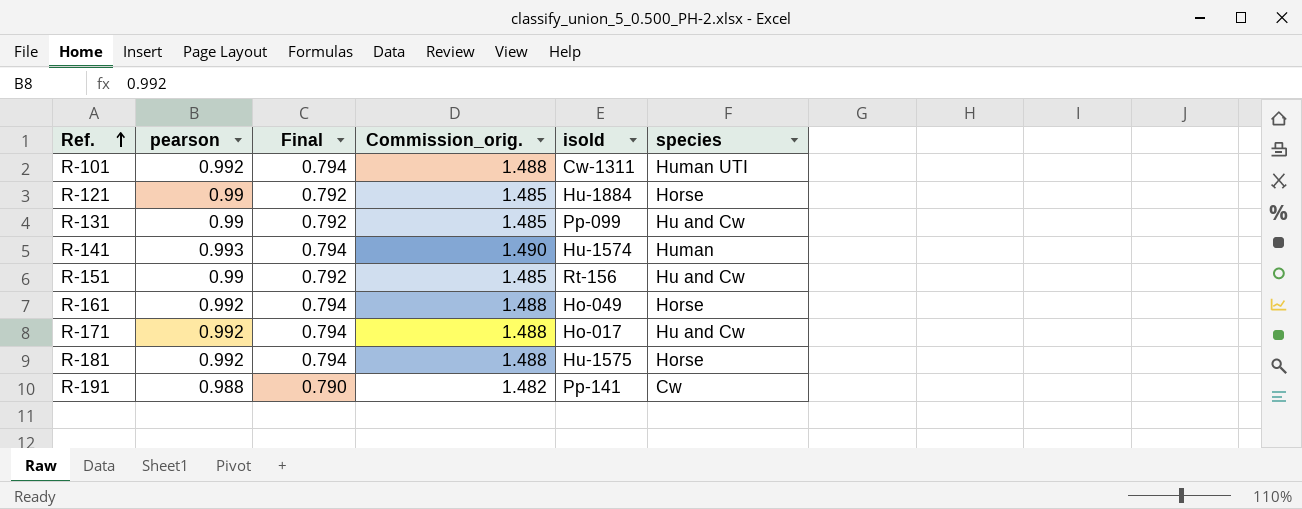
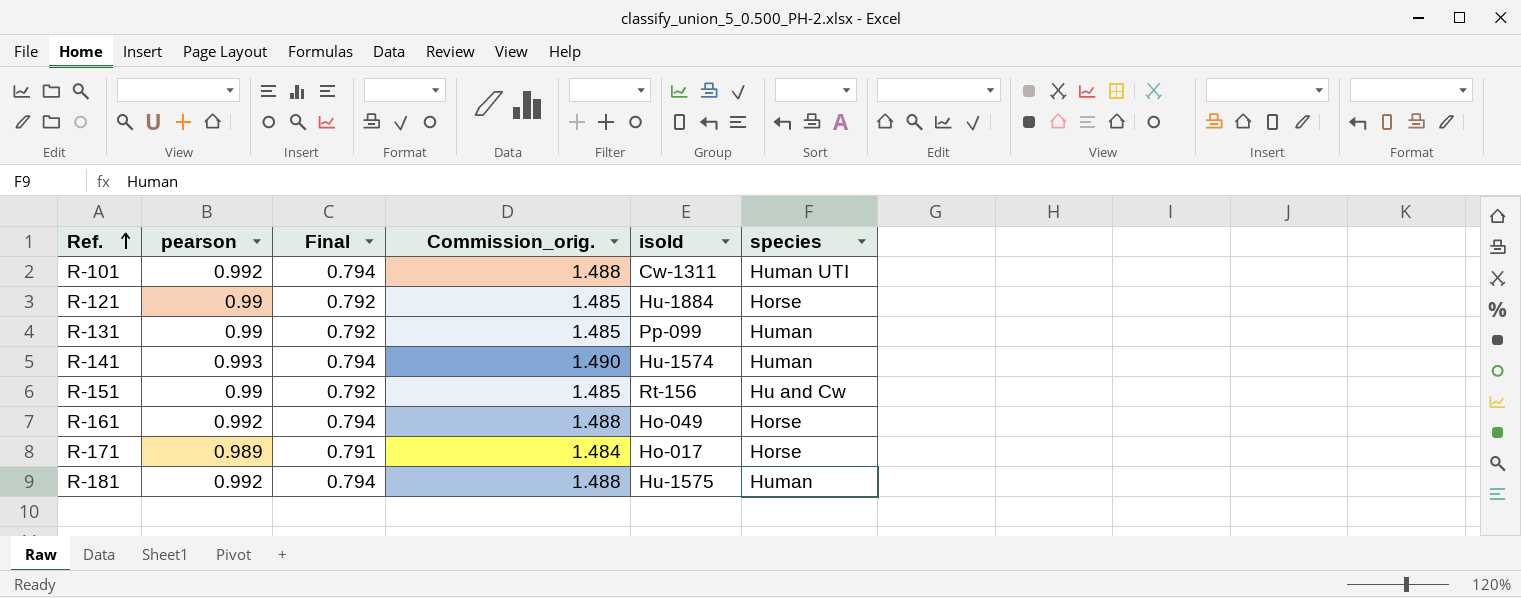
row R-191: 0.988 | 0.790 | 1.482 | Pp-141 | Cw -> none
R-131 | species: Hu and Cw -> Human
R-171 | pearson: 0.992 -> 0.989
R-171 | Final: 0.794 -> 0.791
R-171 | Commission_orig.: 1.488 -> 1.484
R-171 | species: Hu and Cw -> Horse
R-181 | species: Horse -> Human

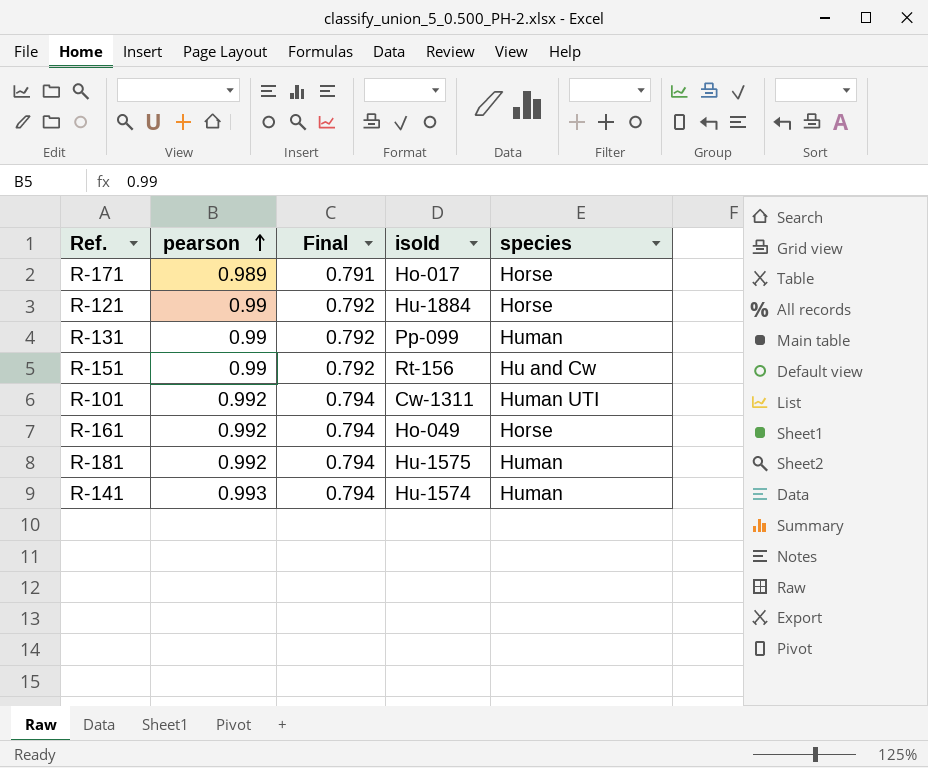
row order: Ref. ascending -> pearson ascending
column Commission_orig. | formula: [pearson] * 1.5 -> none

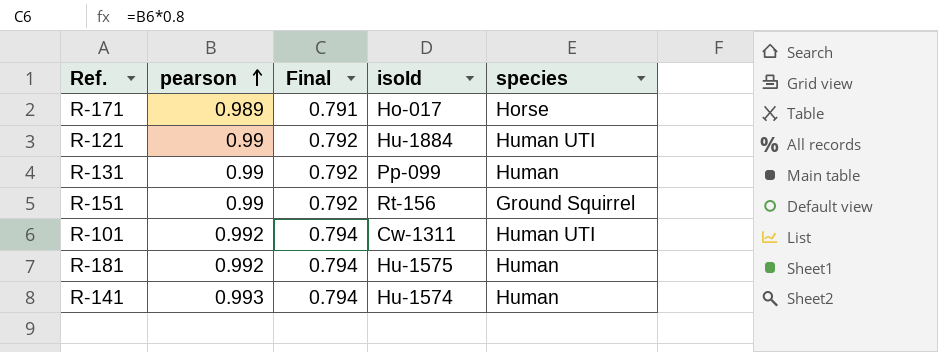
row R-161: 0.992 | 0.794 | Ho-049 | Horse -> none
R-121 | species: Horse -> Human UTI
R-151 | species: Hu and Cw -> Ground Squirrel

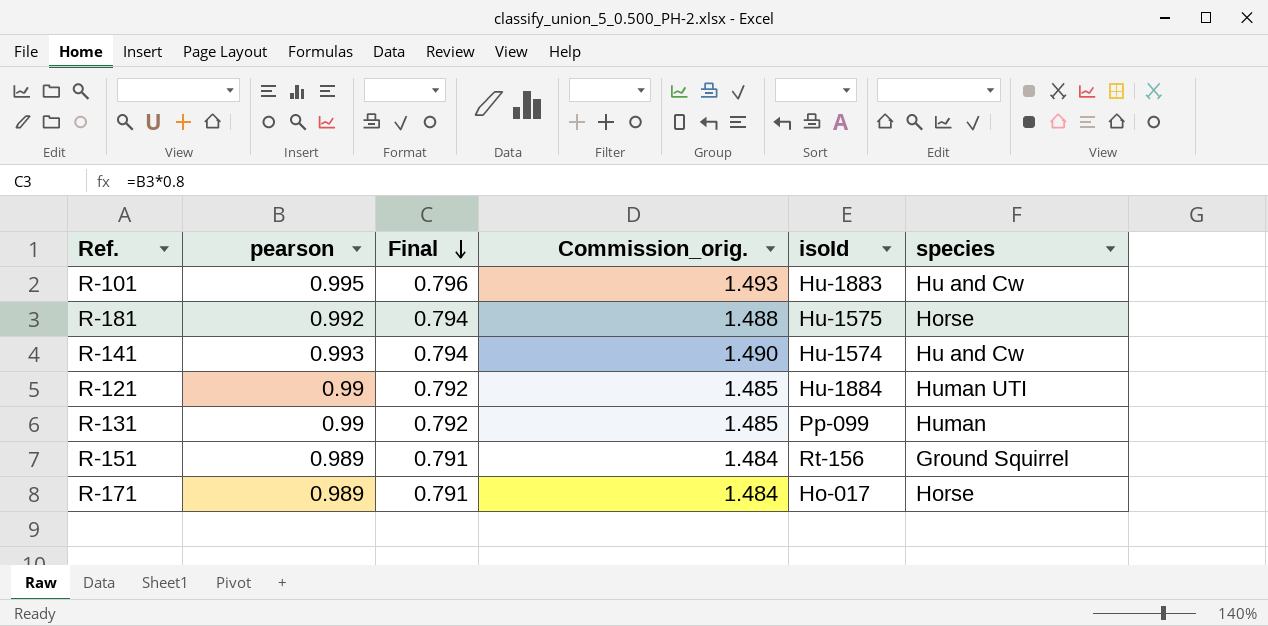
row order: pearson ascending -> Final descending
column Commission_orig. | formula: none -> [pearson] * 1.5
R-101 | pearson: 0.992 -> 0.995
R-101 | Final: 0.794 -> 0.796
R-101 | isoId: Cw-1311 -> Hu-1883
R-101 | species: Human UTI -> Hu and Cw
R-181 | species: Human -> Horse
R-141 | species: Human -> Hu and Cw
R-151 | pearson: 0.99 -> 0.989
R-151 | Final: 0.792 -> 0.791

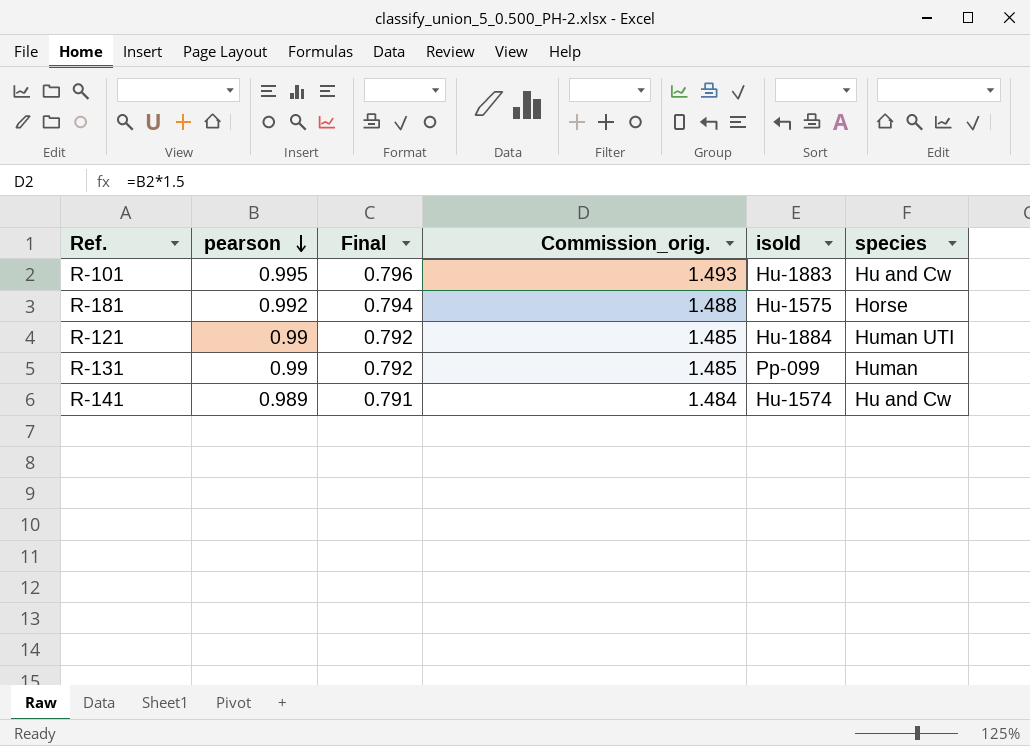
row order: Final descending -> pearson descending
row R-151: 0.989 | 0.791 | 1.484 | Rt-156 | Ground Squirrel -> none
row R-171: 0.989 | 0.791 | 1.484 | Ho-017 | Horse -> none
R-141 | pearson: 0.993 -> 0.989
R-141 | Final: 0.794 -> 0.791
R-141 | Commission_orig.: 1.490 -> 1.484

